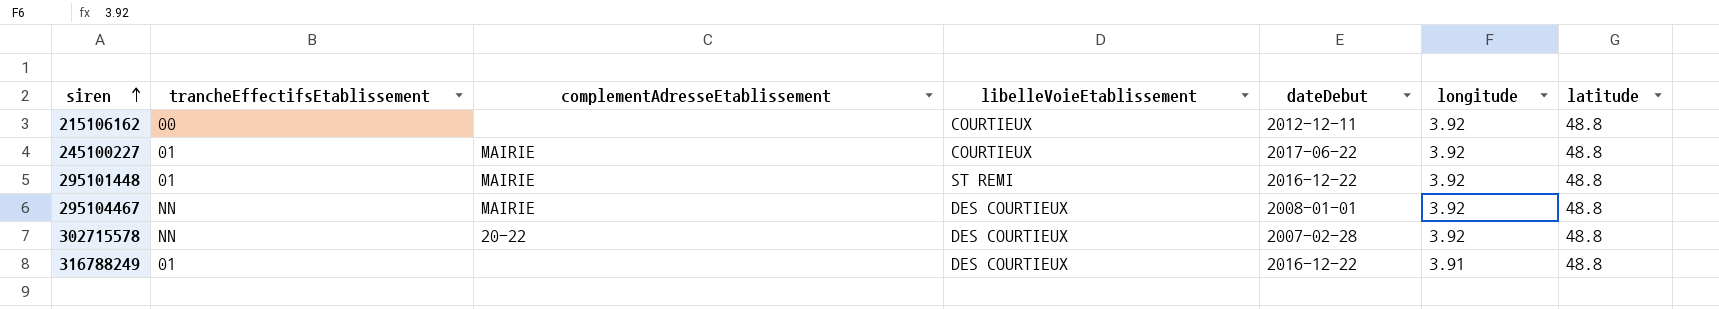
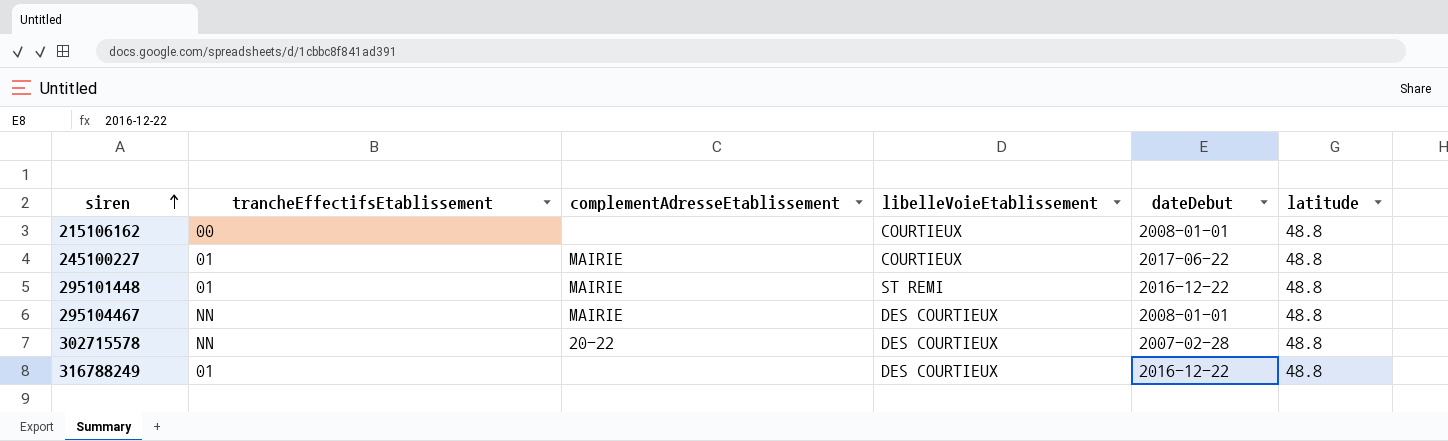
column longitude | position: 6 -> none
215106162 | dateDebut: 2012-12-11 -> 2008-01-01

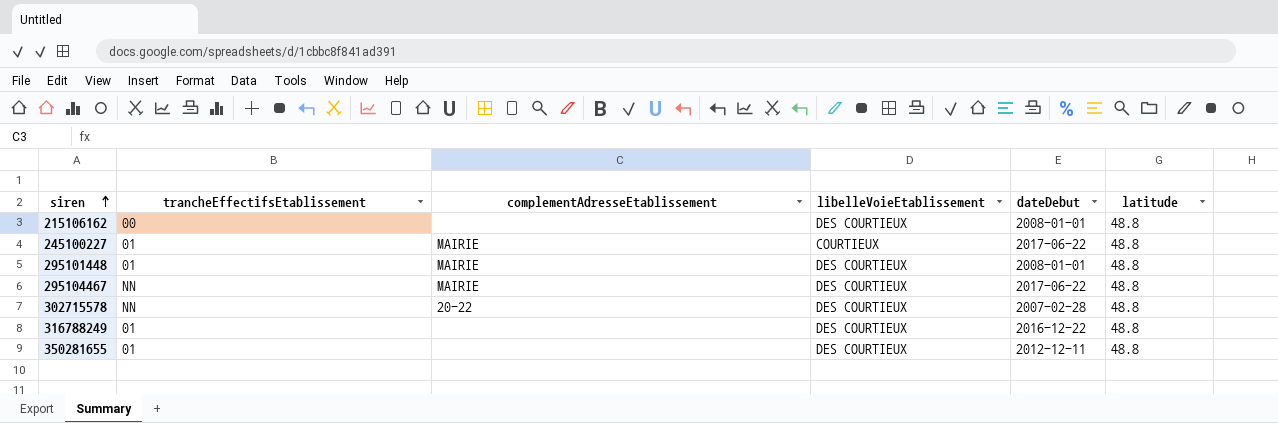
215106162 | libelleVoieEtablissement: COURTIEUX -> DES COURTIEUX
295101448 | libelleVoieEtablissement: ST REMI -> DES COURTIEUX
295101448 | dateDebut: 2016-12-22 -> 2008-01-01
295104467 | dateDebut: 2008-01-01 -> 2017-06-22
row 350281655: none -> 01 | none | DES COURTIEUX | 2012-12-11 | 48.8

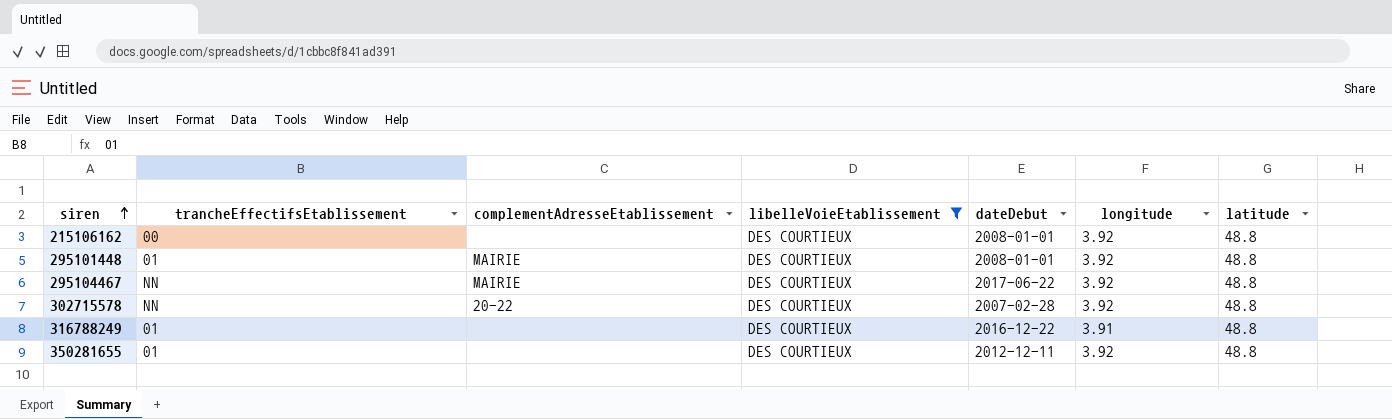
filter: none -> libelleVoieEtablissement = DES COURTIEUX
column longitude | position: none -> 6

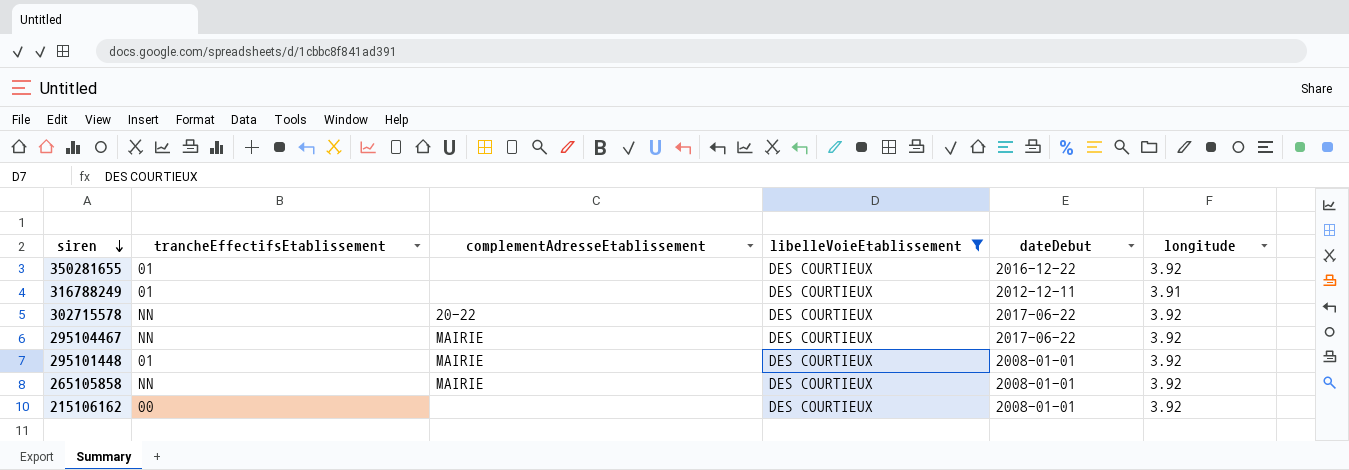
row order: siren ascending -> siren descending
column latitude | position: 7 -> none
350281655 | dateDebut: 2012-12-11 -> 2016-12-22
316788249 | dateDebut: 2016-12-22 -> 2012-12-11
302715578 | dateDebut: 2007-02-28 -> 2017-06-22
row 265105858: none -> NN | MAIRIE | DES COURTIEUX | 2008-01-01 | 3.92

